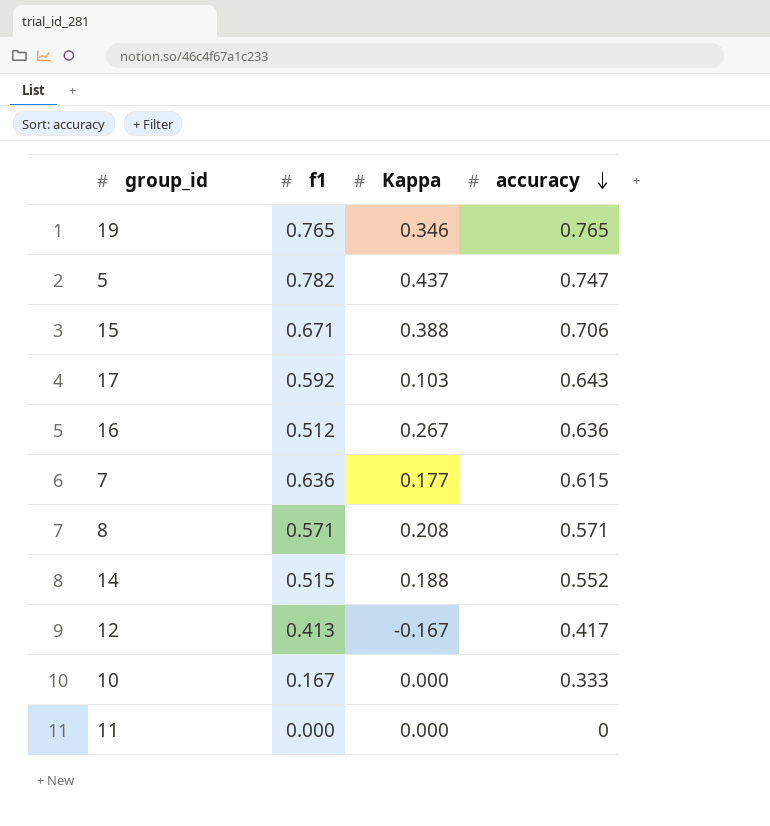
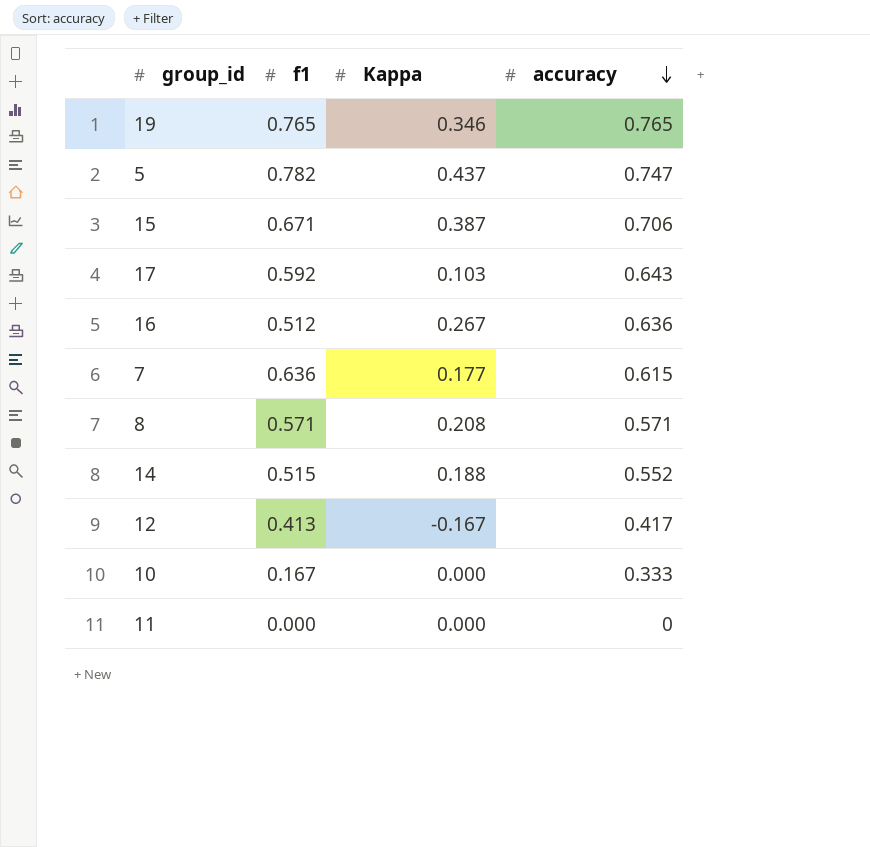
15 | Kappa: 0.388 -> 0.387

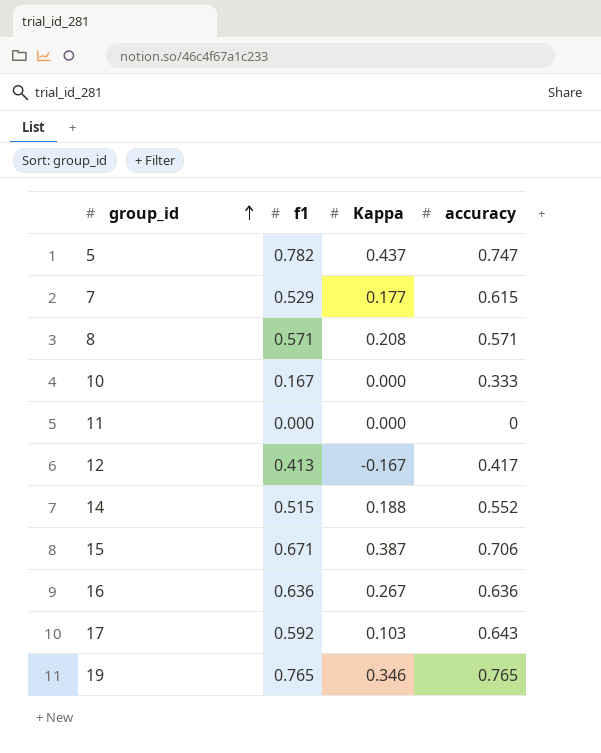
row order: accuracy descending -> group_id ascending
7 | f1: 0.636 -> 0.529
16 | f1: 0.512 -> 0.636

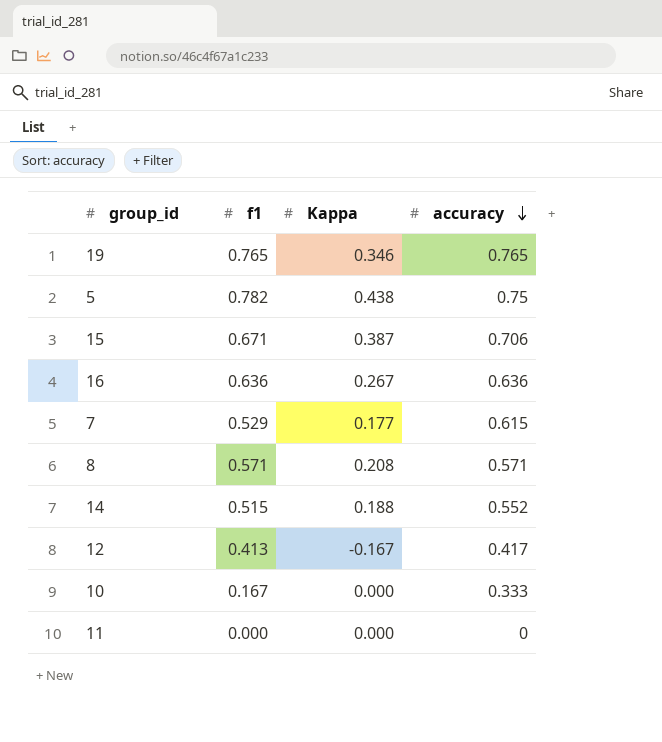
row order: group_id ascending -> accuracy descending
row 17: 0.592 | 0.103 | 0.643 -> none
5 | Kappa: 0.437 -> 0.438
5 | accuracy: 0.747 -> 0.75

